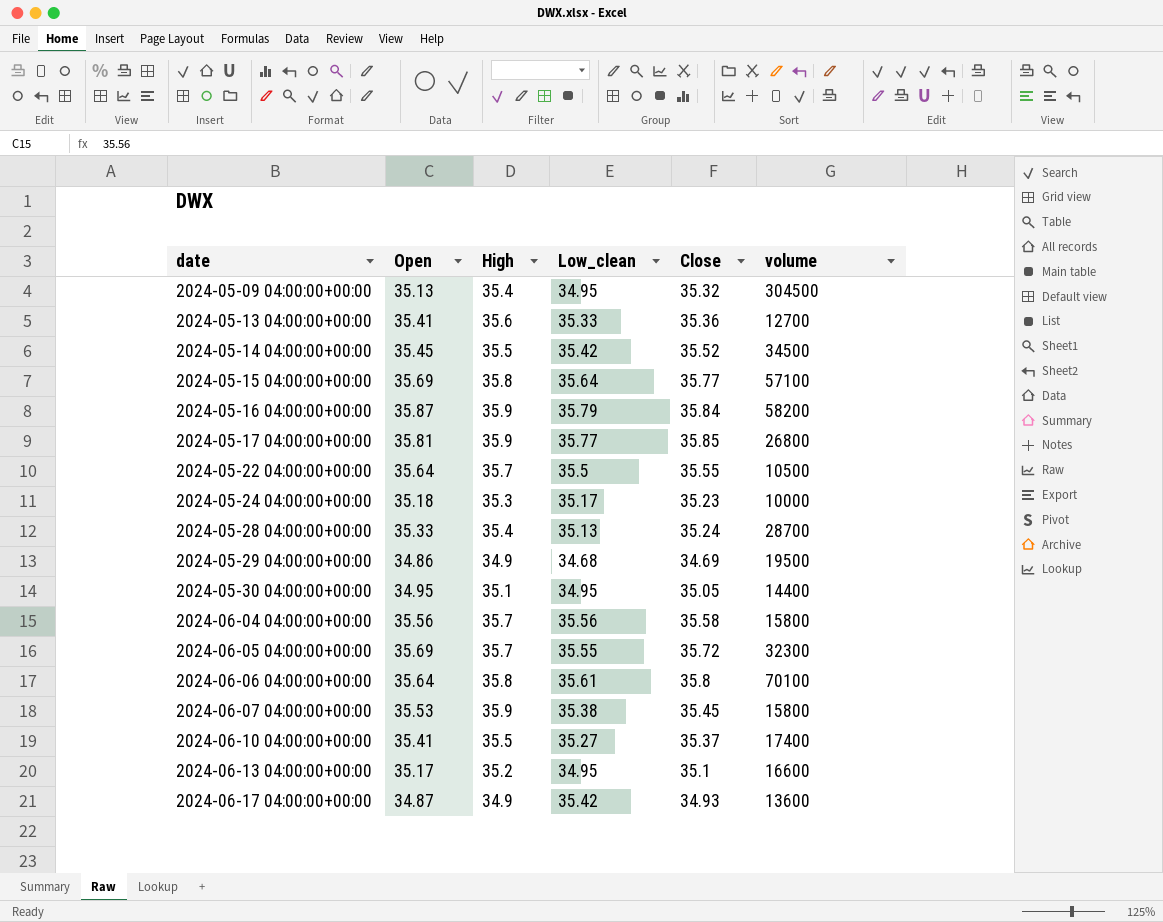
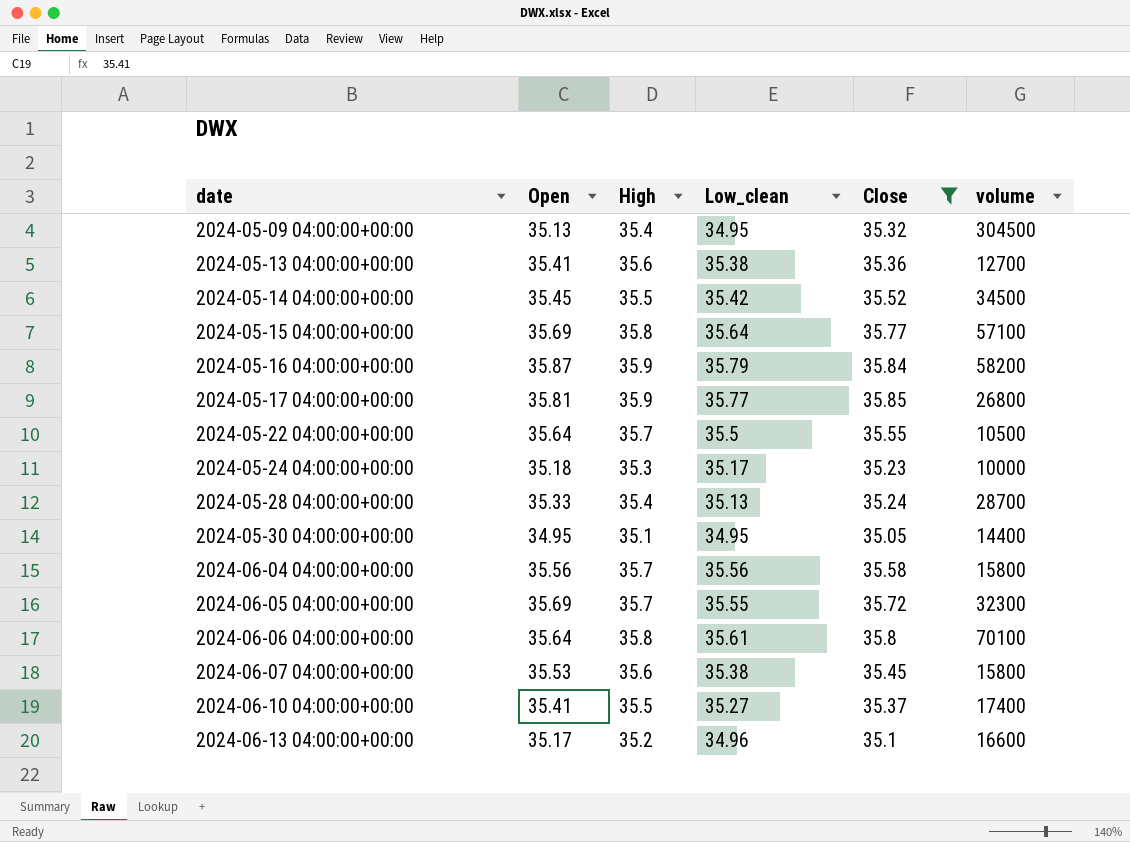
filter: none -> Close >= 35.05
2024-05-13 04:00:00+00:00 | Low_clean: 35.33 -> 35.38
2024-06-07 04:00:00+00:00 | High: 35.9 -> 35.6
2024-06-13 04:00:00+00:00 | Low_clean: 34.95 -> 34.96

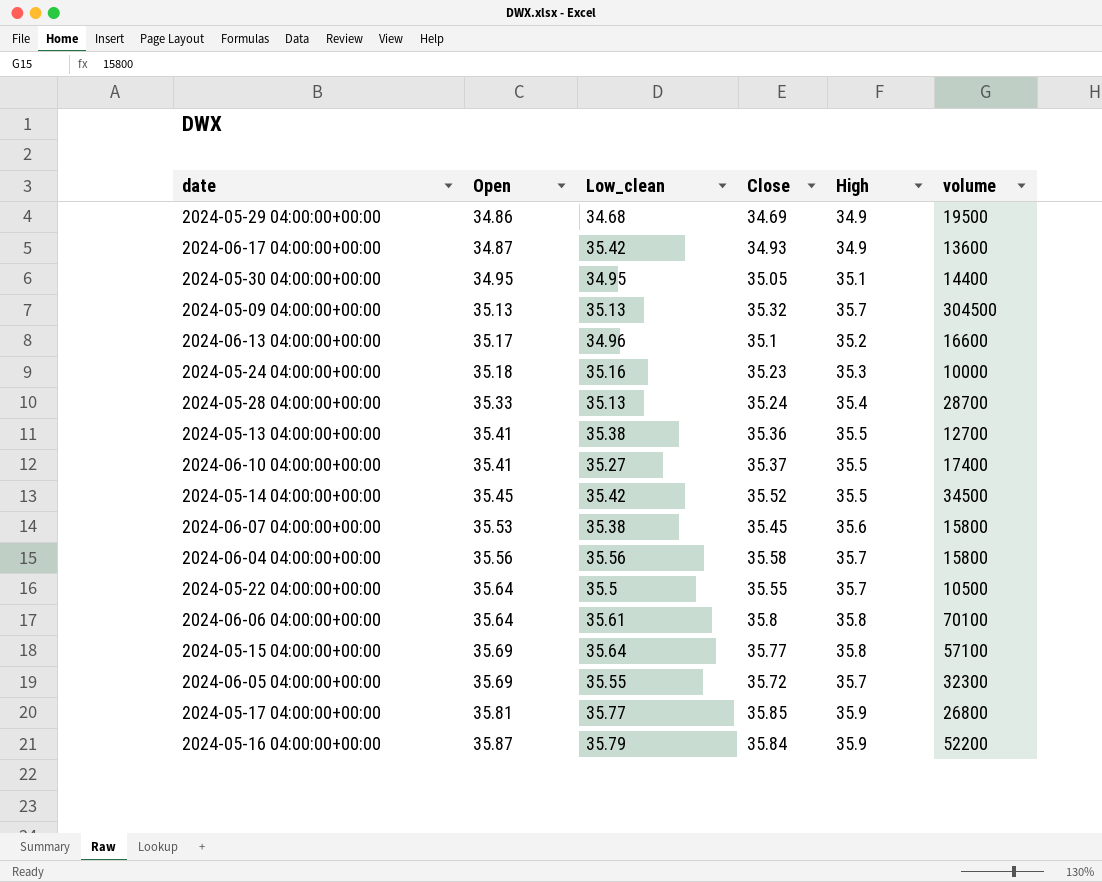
filter: Close >= 35.05 -> none
row order: date ascending -> Open ascending
column High | position: 3 -> 5
2024-05-09 04:00:00+00:00 | Low_clean: 34.95 -> 35.13
2024-05-09 04:00:00+00:00 | High: 35.4 -> 35.7
2024-05-24 04:00:00+00:00 | Low_clean: 35.17 -> 35.16
2024-05-13 04:00:00+00:00 | High: 35.6 -> 35.5
2024-05-16 04:00:00+00:00 | volume: 58200 -> 52200

